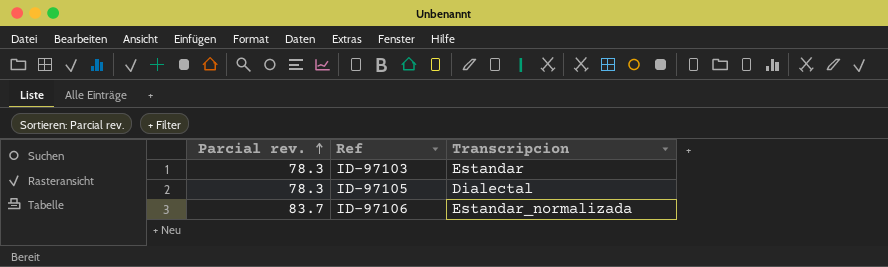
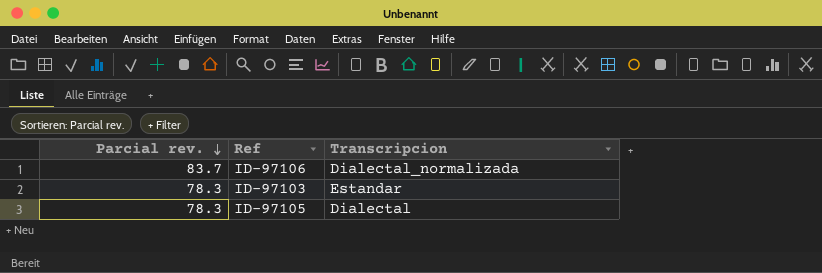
row order: Parcial rev. ascending -> Parcial rev. descending
ID-97106 | Transcripcion: Estandar_normalizada -> Dialectal_normalizada

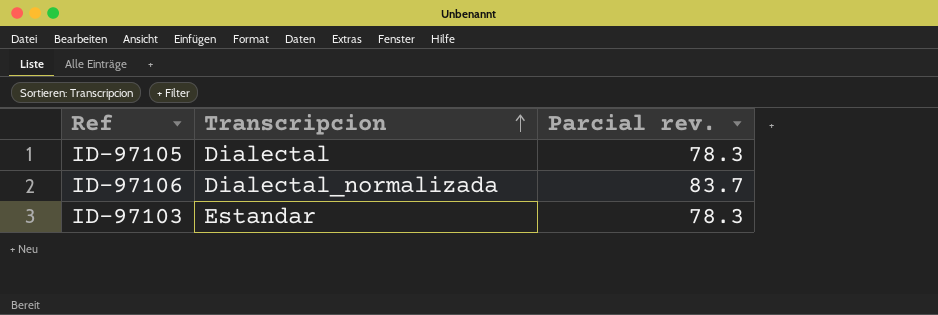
row order: Parcial rev. descending -> Transcripcion ascending
column Parcial rev. | position: 1 -> 3

